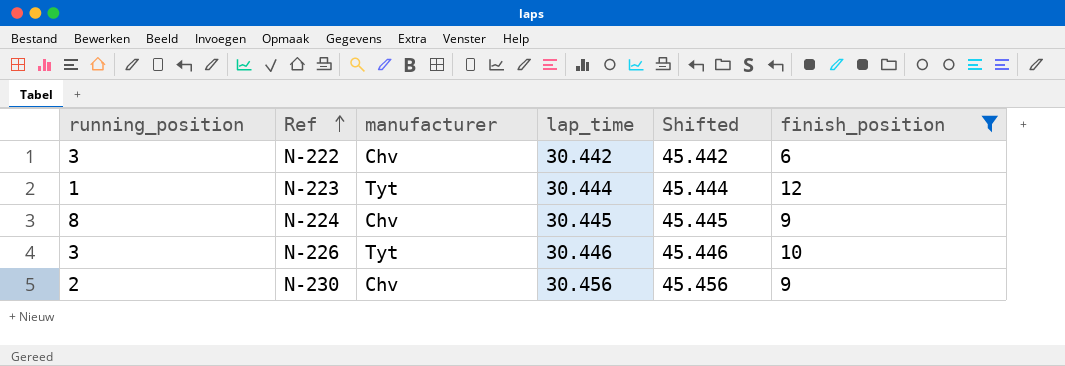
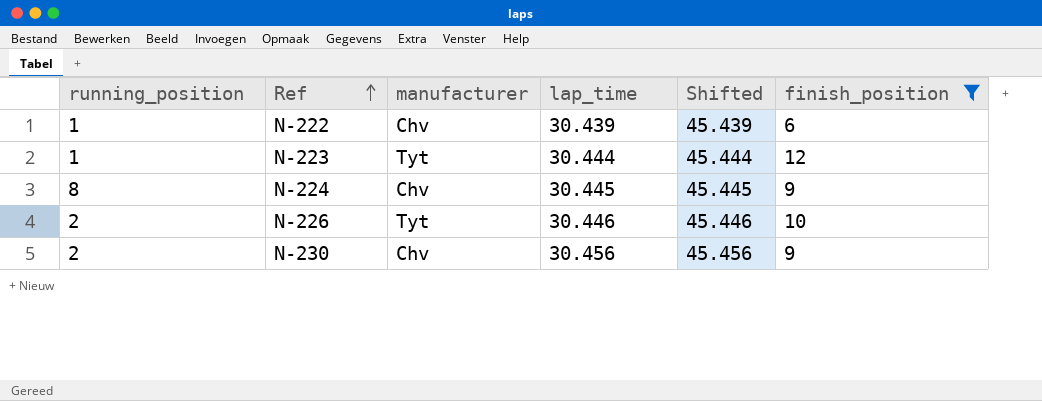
N-222 | running_position: 3 -> 1
N-222 | lap_time: 30.442 -> 30.439
N-222 | Shifted: 45.442 -> 45.439
N-226 | running_position: 3 -> 2

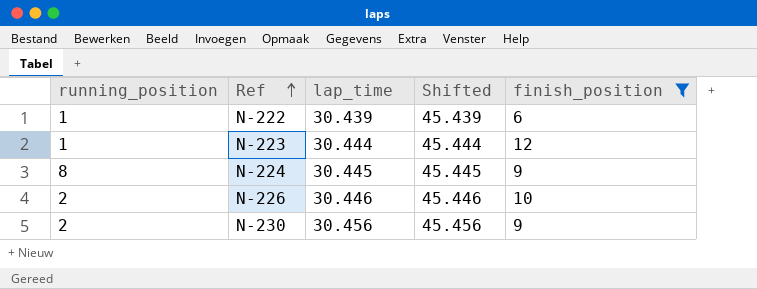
column manufacturer | position: 3 -> none

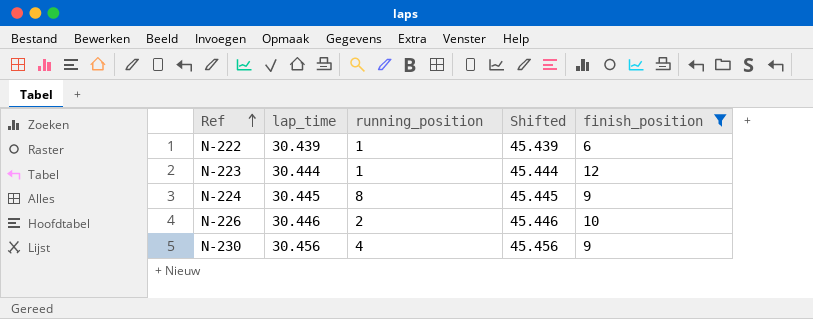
column running_position | position: 1 -> 3
N-230 | running_position: 2 -> 4

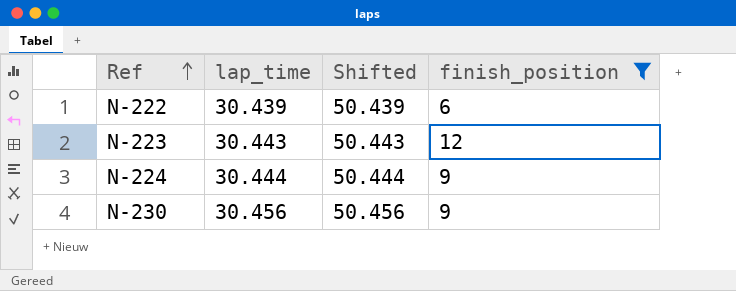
column running_position | position: 3 -> none
column Shifted | formula: [lap_time] + 15 -> [lap_time] + 20
row N-226: 30.446 | 2 | 45.446 | 10 -> none
N-223 | lap_time: 30.444 -> 30.443
N-224 | lap_time: 30.445 -> 30.444

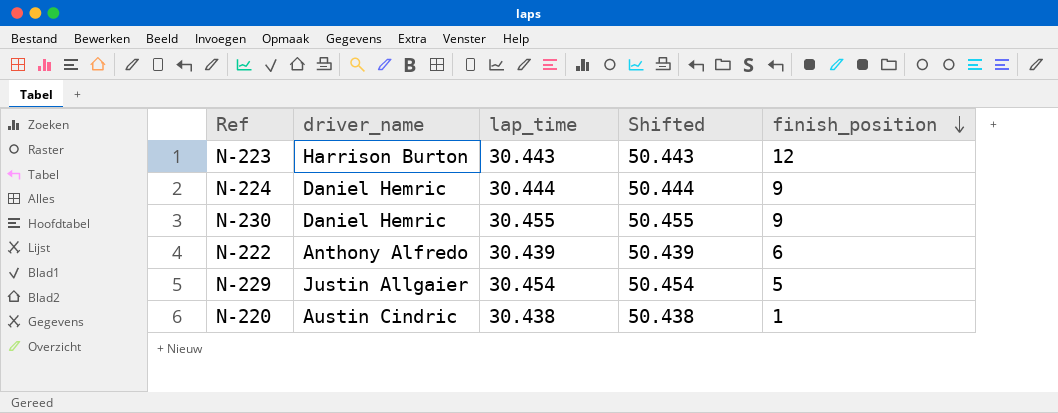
filter: finish_position >= 6 -> none
row order: Ref ascending -> finish_position descending
column driver_name | position: none -> 2
N-230 | lap_time: 30.456 -> 30.455
N-230 | Shifted: 50.456 -> 50.455

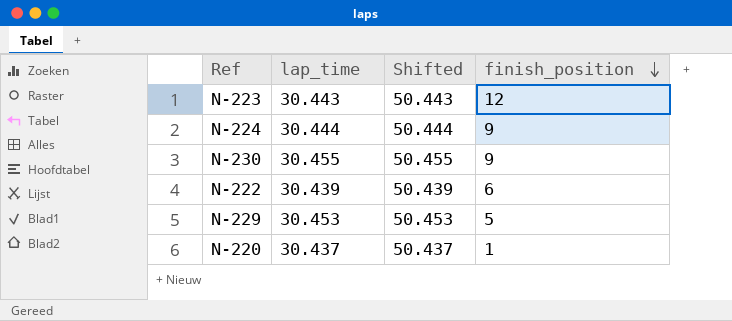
column driver_name | position: 2 -> none
N-229 | lap_time: 30.454 -> 30.453
N-229 | Shifted: 50.454 -> 50.453
N-220 | lap_time: 30.438 -> 30.437
N-220 | Shifted: 50.438 -> 50.437

